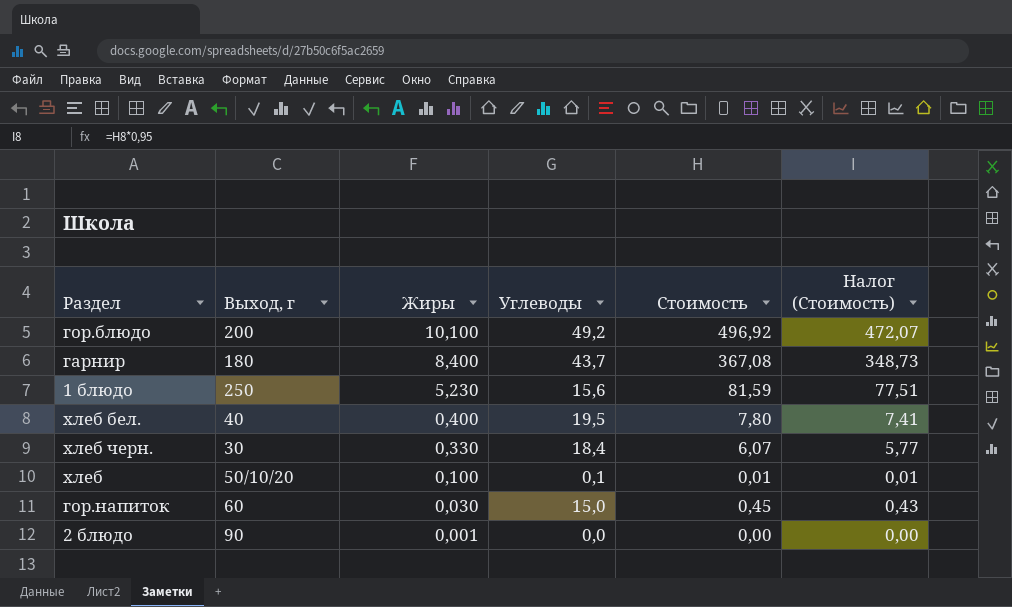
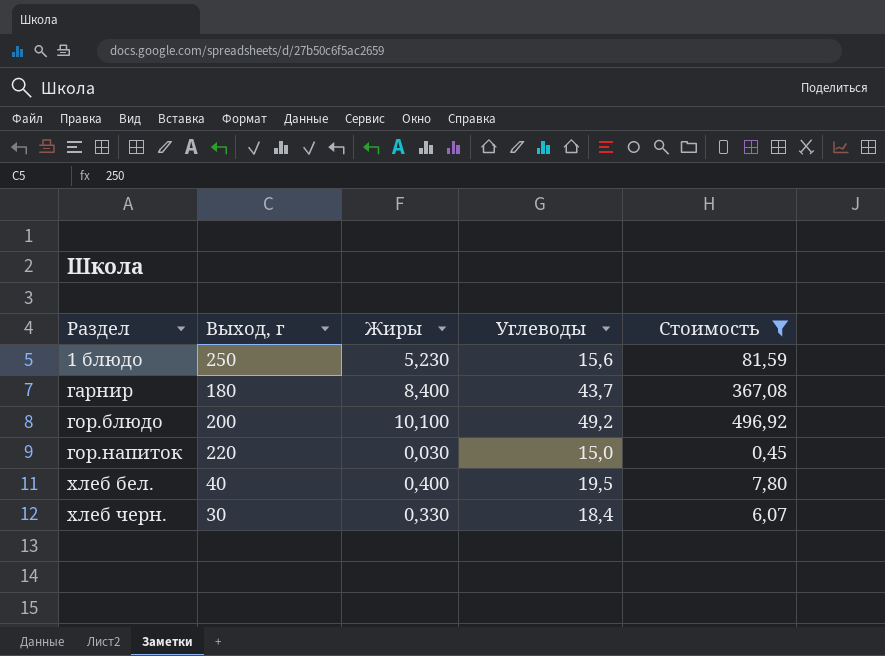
filter: none -> Стоимость >= 0,45
row order: Жиры descending -> Раздел ascending
column Налог (Стоимость) | formula: [Стоимость] * 0,95 -> none
гор.напиток | Выход, г: 60 -> 220

